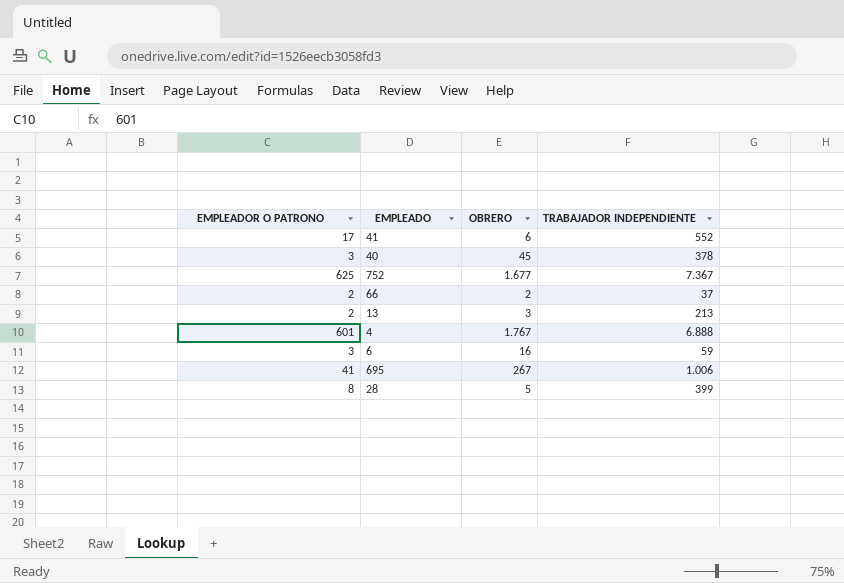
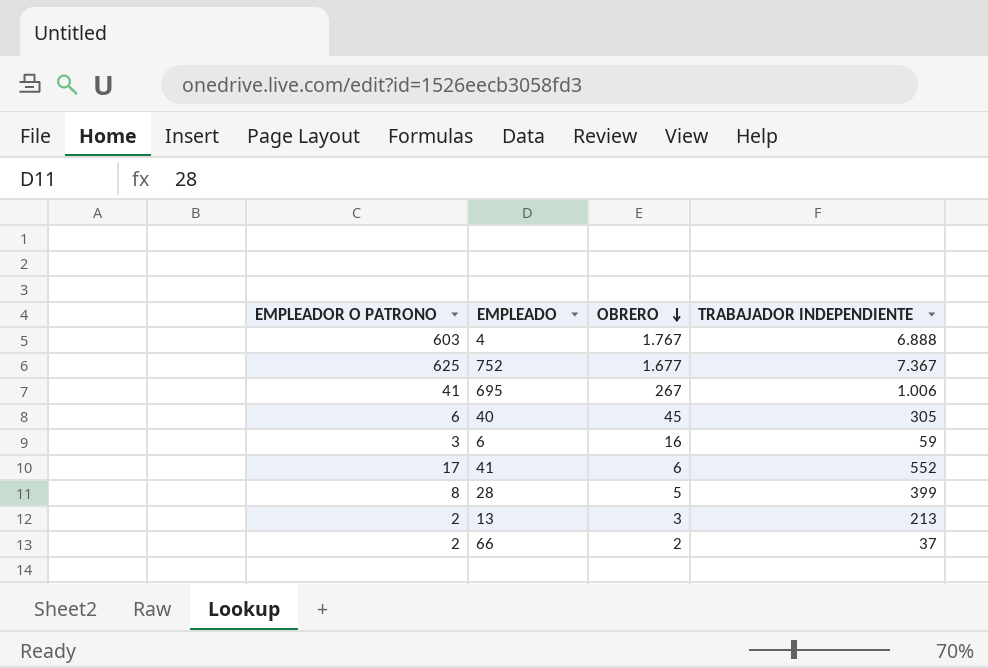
row order: none -> OBRERO descending
4 | EMPLEADOR O PATRONO: 601 -> 603
40 | EMPLEADOR O PATRONO: 3 -> 6
40 | TRABAJADOR INDEPENDIENTE: 378 -> 305

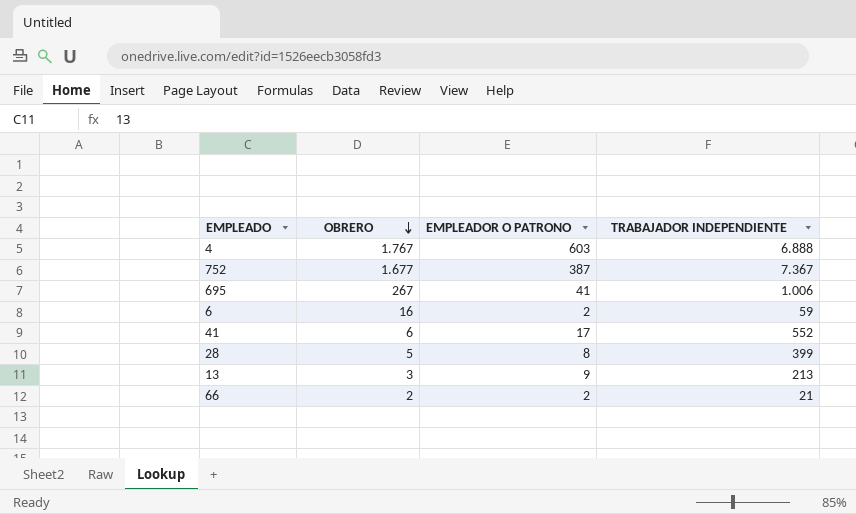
column EMPLEADOR O PATRONO | position: 1 -> 3
row 40: 6 | 45 | 305 -> none
752 | EMPLEADOR O PATRONO: 625 -> 387
6 | EMPLEADOR O PATRONO: 3 -> 2
13 | EMPLEADOR O PATRONO: 2 -> 9
66 | TRABAJADOR INDEPENDIENTE: 37 -> 21

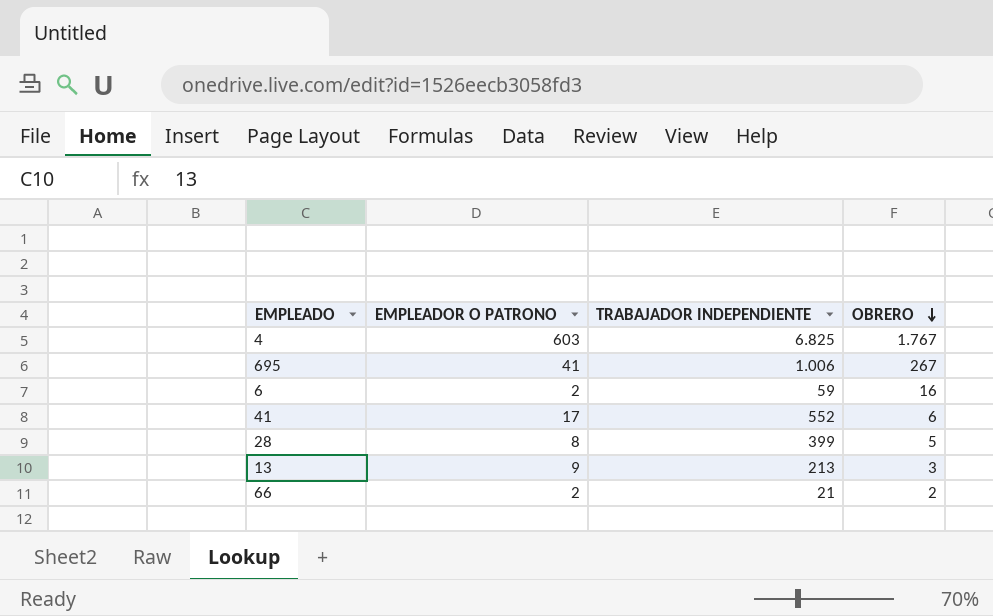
column OBRERO | position: 2 -> 4
row 752: 1.677 | 387 | 7.367 -> none
4 | TRABAJADOR INDEPENDIENTE: 6.888 -> 6.825

